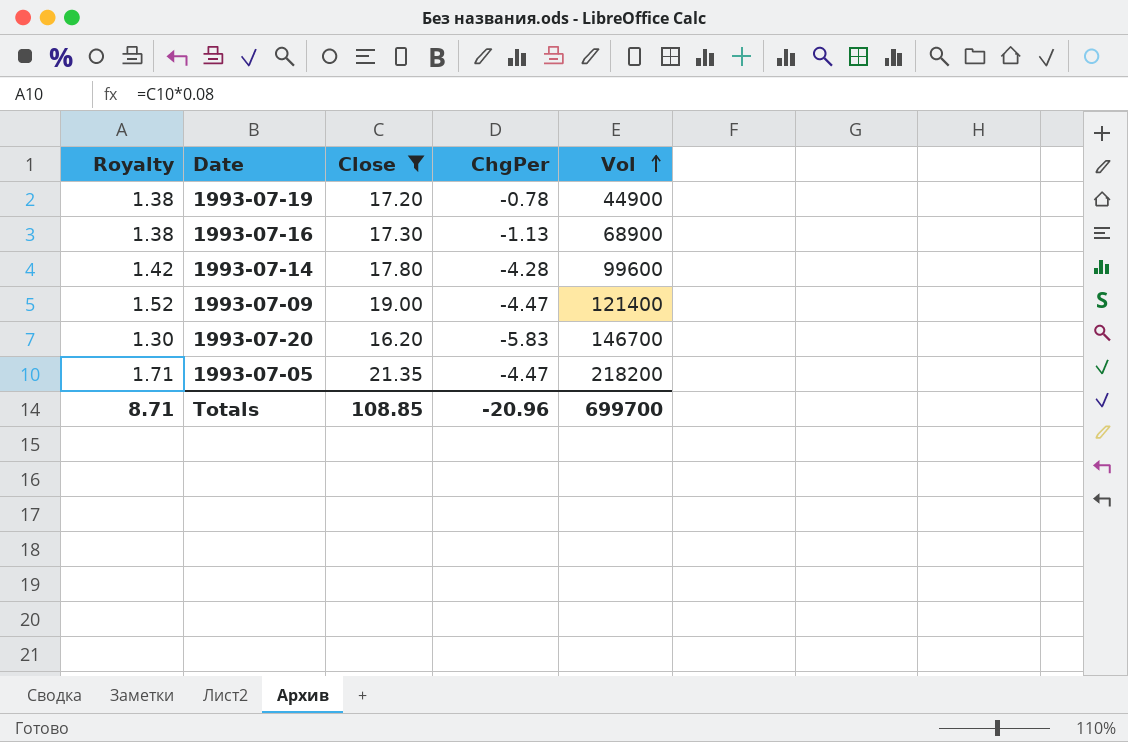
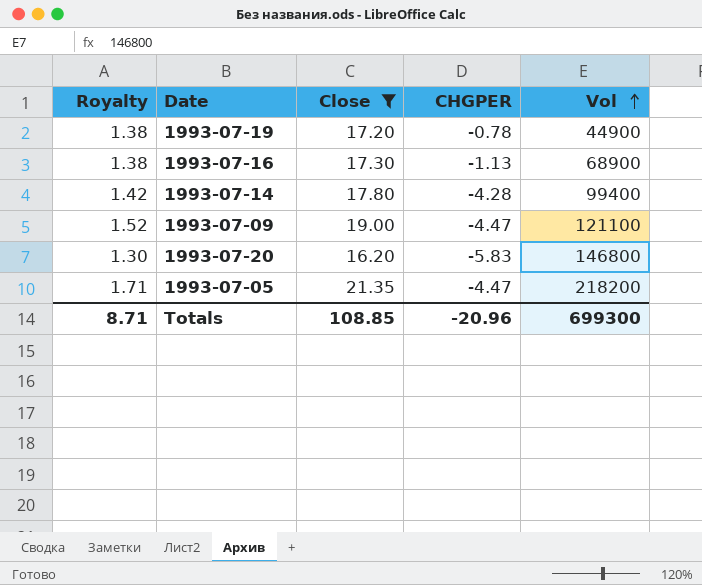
column name: ChgPer -> CHGPER
1993-07-14 | Vol: 99600 -> 99400
1993-07-09 | Vol: 121400 -> 121100
1993-07-20 | Vol: 146700 -> 146800
Totals | Vol: 699700 -> 699300

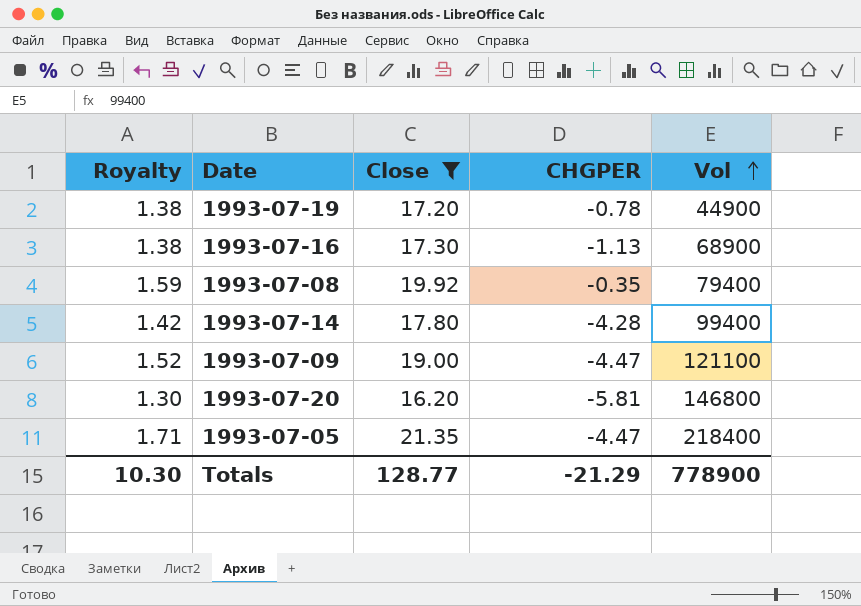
row 1993-07-08: none -> 1.59 | 19.92 | -0.35 | 79400
1993-07-20 | CHGPER: -5.83 -> -5.81
1993-07-05 | Vol: 218200 -> 218400
Totals | Royalty: 8.71 -> 10.30
Totals | Close: 108.85 -> 128.77
Totals | CHGPER: -20.96 -> -21.29
Totals | Vol: 699300 -> 778900

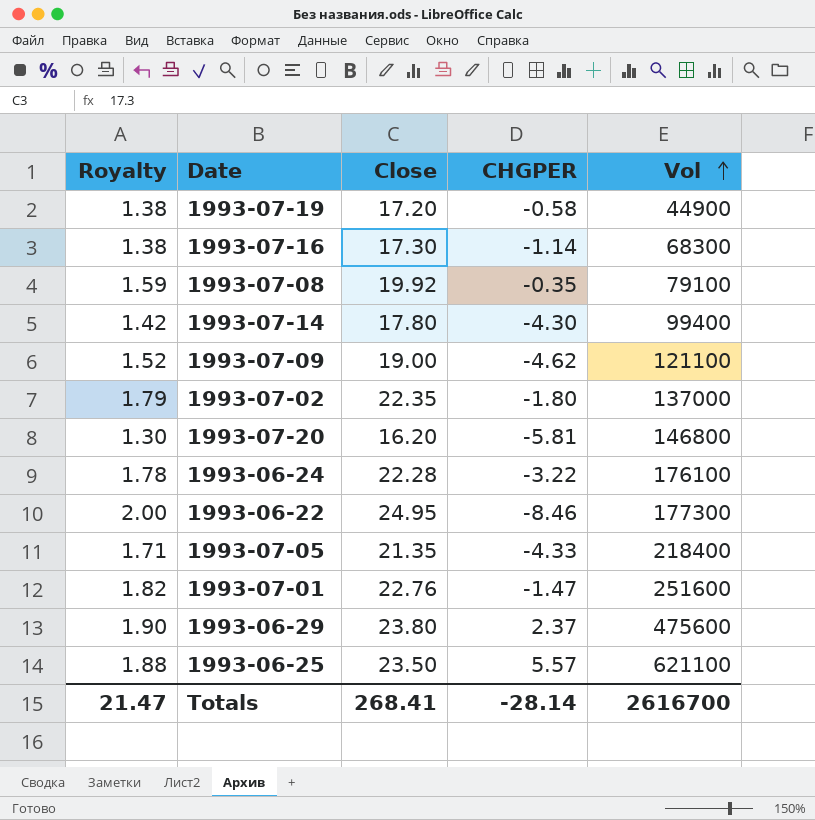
filter: Close <= 21.35 -> none
1993-07-19 | CHGPER: -0.78 -> -0.58
1993-07-16 | CHGPER: -1.13 -> -1.14
1993-07-16 | Vol: 68900 -> 68300
1993-07-08 | Vol: 79400 -> 79100
1993-07-14 | CHGPER: -4.28 -> -4.30
1993-07-09 | CHGPER: -4.47 -> -4.62
1993-07-05 | CHGPER: -4.47 -> -4.33
Totals | Royalty: 10.30 -> 21.47
Totals | Close: 128.77 -> 268.41
Totals | CHGPER: -21.29 -> -28.14
Totals | Vol: 778900 -> 2616700

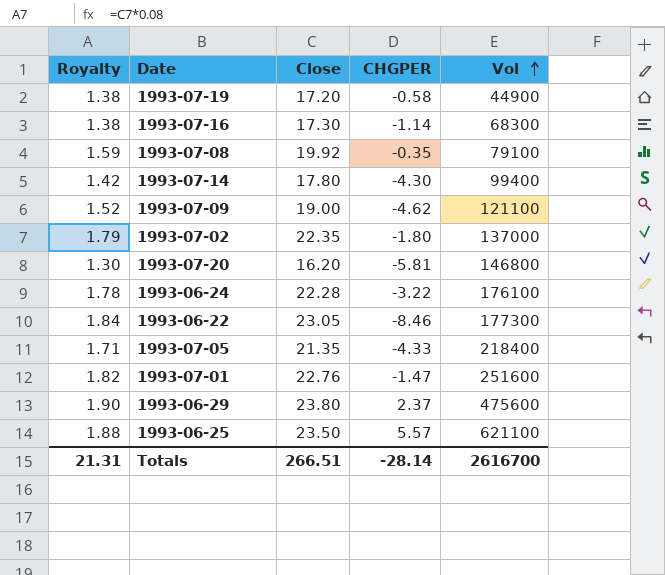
1993-06-22 | Royalty: 2.00 -> 1.84
1993-06-22 | Close: 24.95 -> 23.05
Totals | Royalty: 21.47 -> 21.31
Totals | Close: 268.41 -> 266.51

